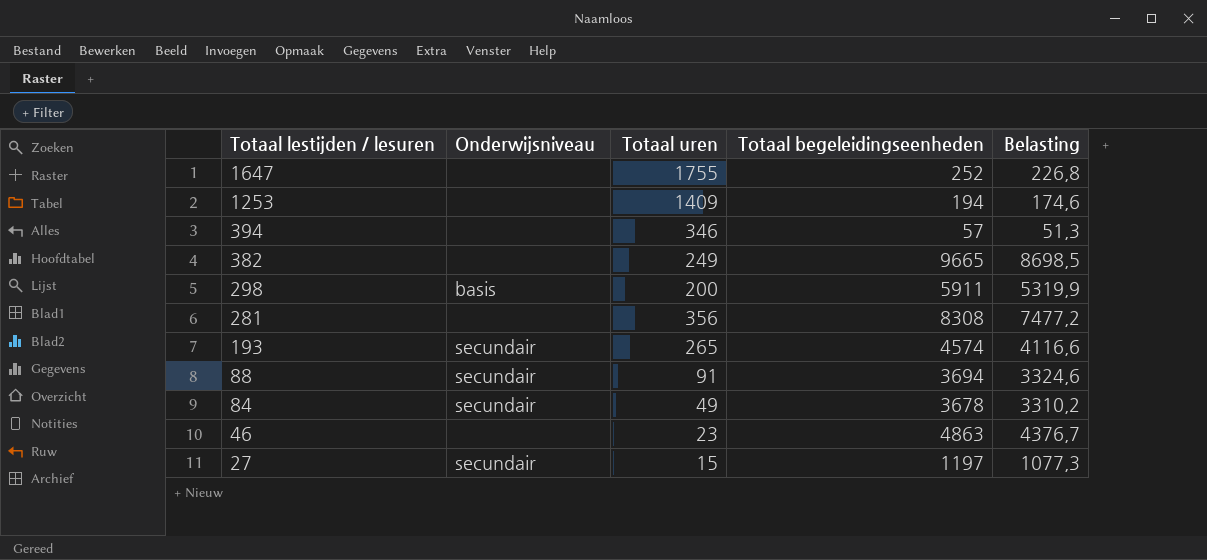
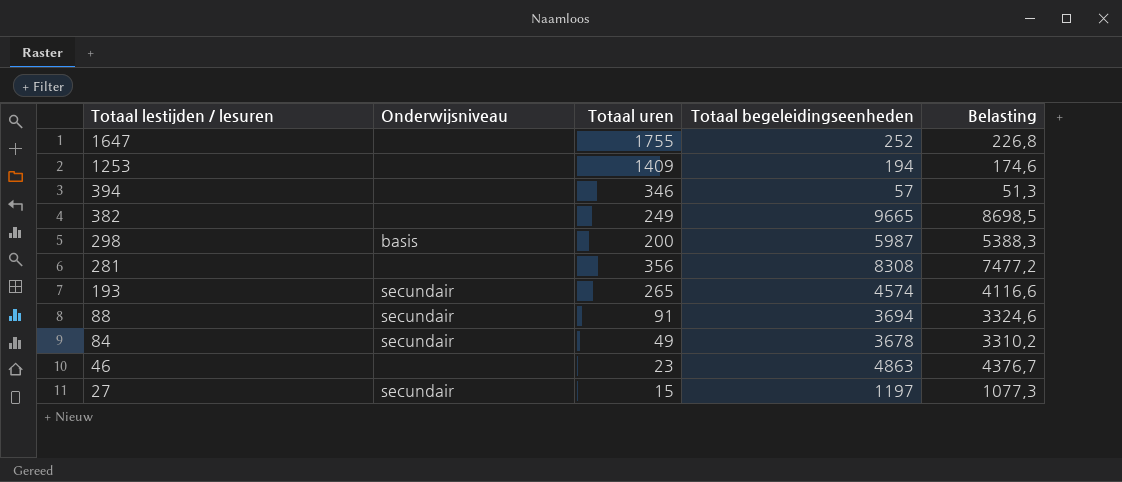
298 | Totaal begeleidingseenheden: 5911 -> 5987
298 | Belasting: 5319,9 -> 5388,3

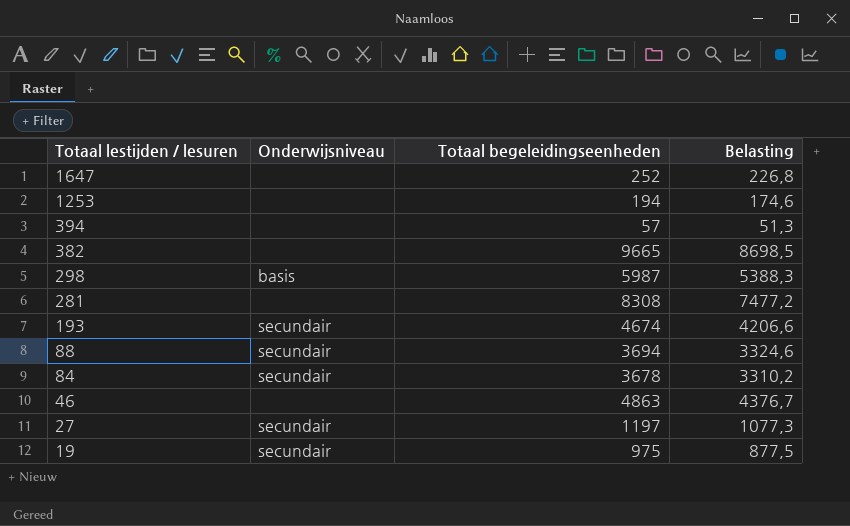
column Totaal uren | position: 3 -> none
193 | Totaal begeleidingseenheden: 4574 -> 4674
193 | Belasting: 4116,6 -> 4206,6
row 19: none -> secundair | 975 | 877,5

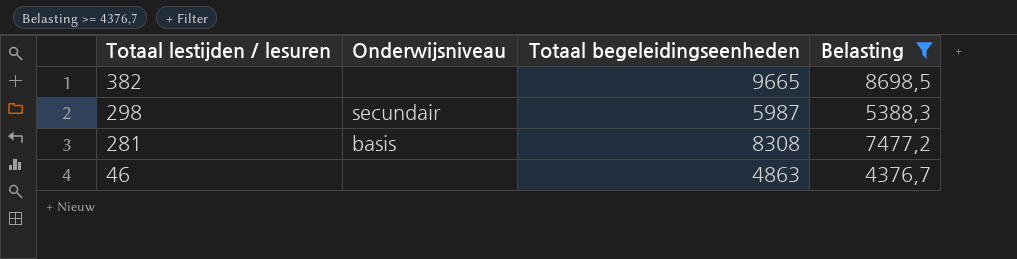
filter: none -> Belasting >= 4376,7
298 | Onderwijsniveau: basis -> secundair
281 | Onderwijsniveau: none -> basis

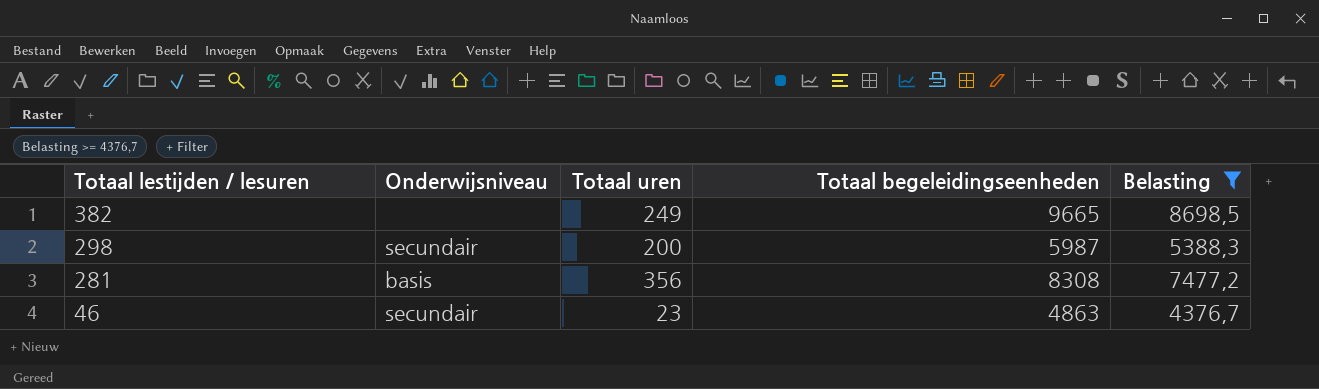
column Totaal uren | position: none -> 3
46 | Onderwijsniveau: none -> secundair

